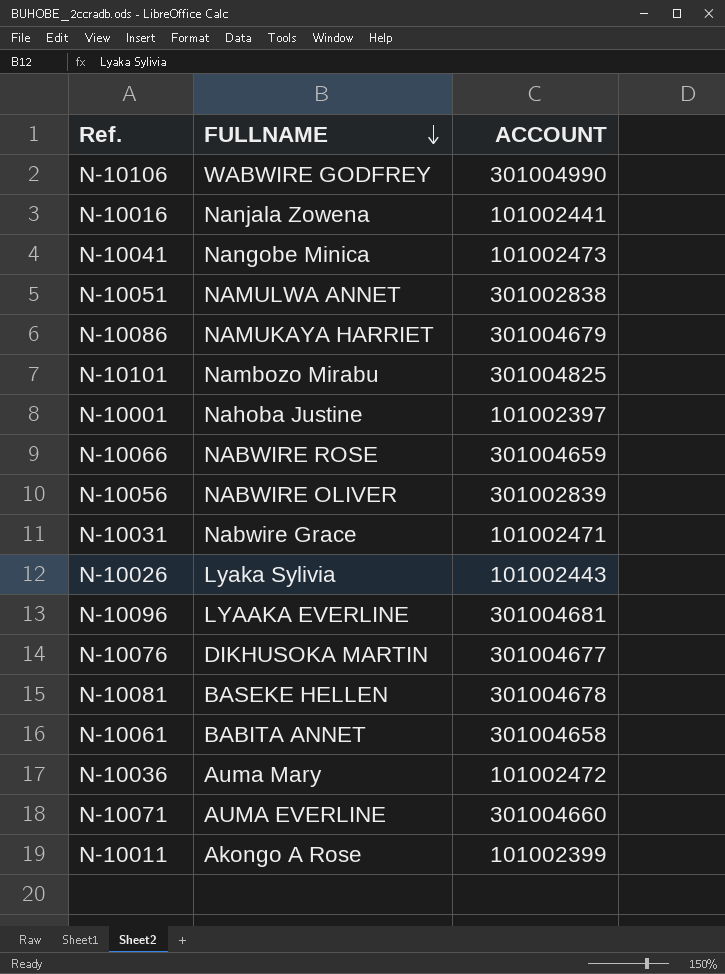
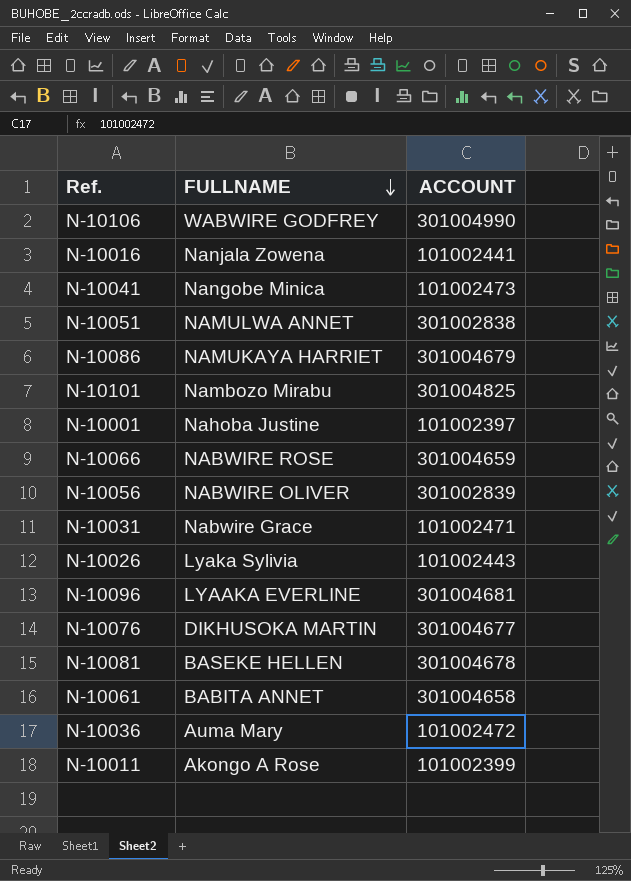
row N-10071: AUMA EVERLINE | 301004660 -> none

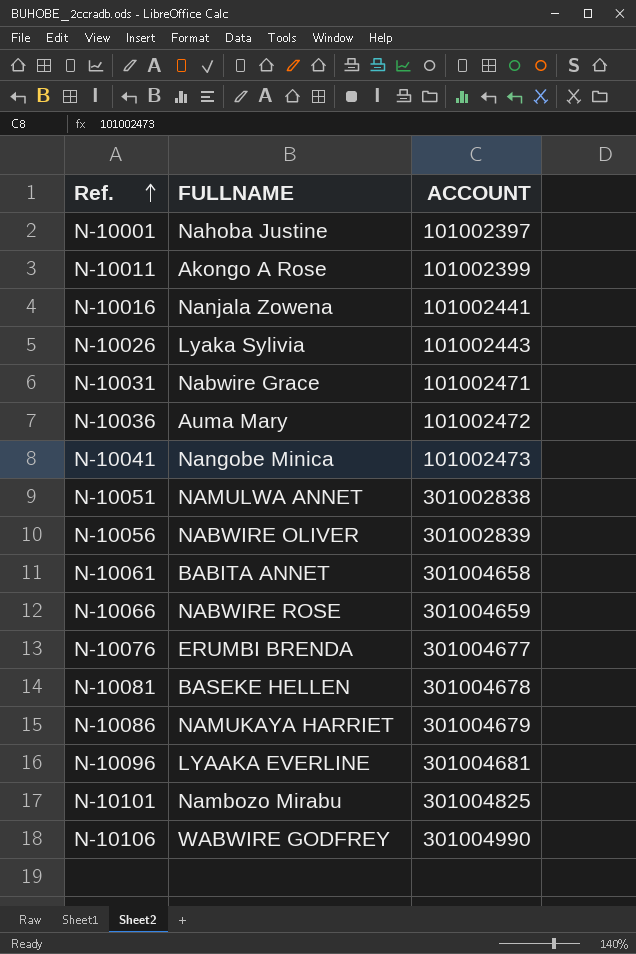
row order: FULLNAME descending -> Ref. ascending
N-10076 | FULLNAME: DIKHUSOKA MARTIN -> ERUMBI BRENDA

